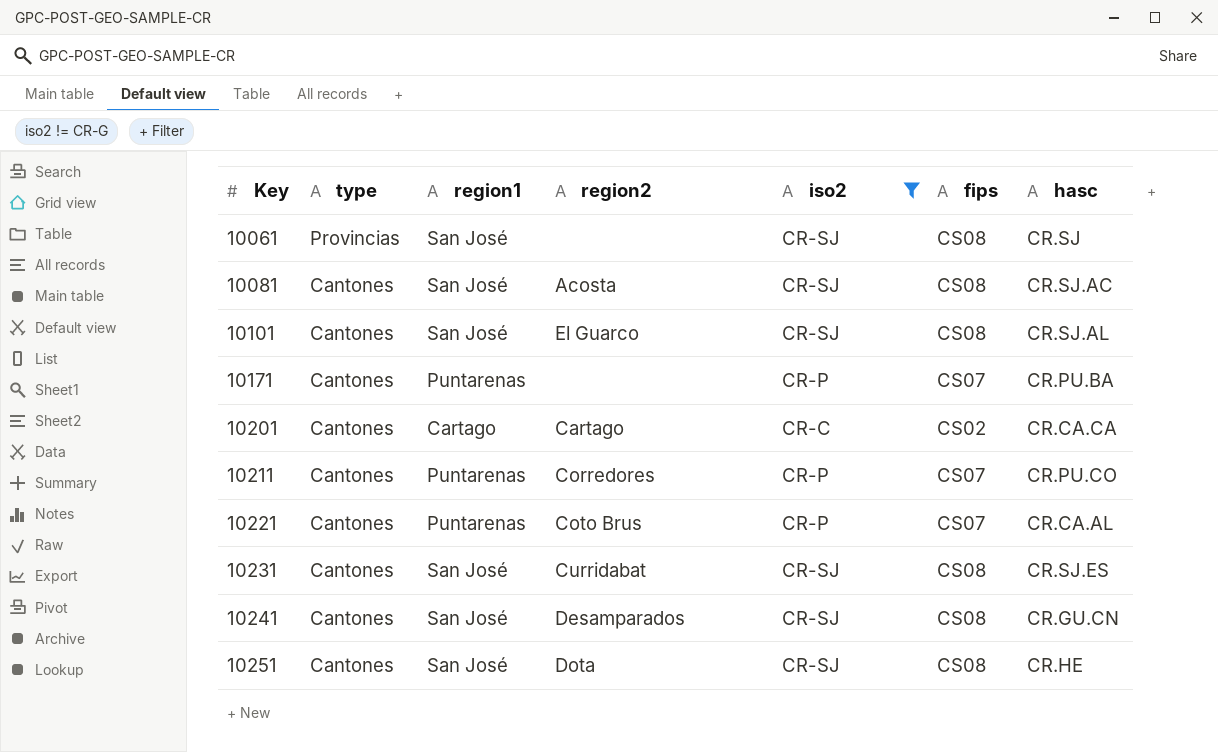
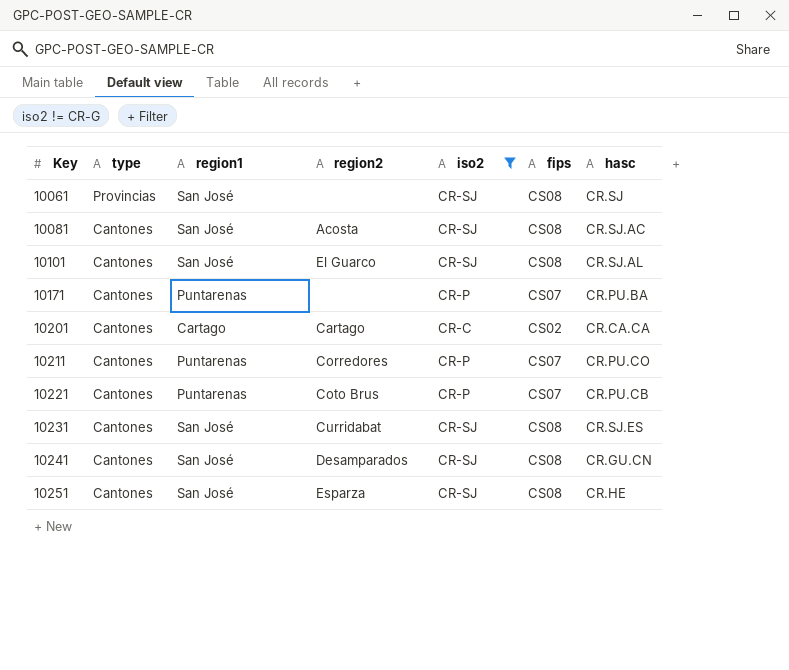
10221 | hasc: CR.CA.AL -> CR.PU.CB
10251 | region2: Dota -> Esparza

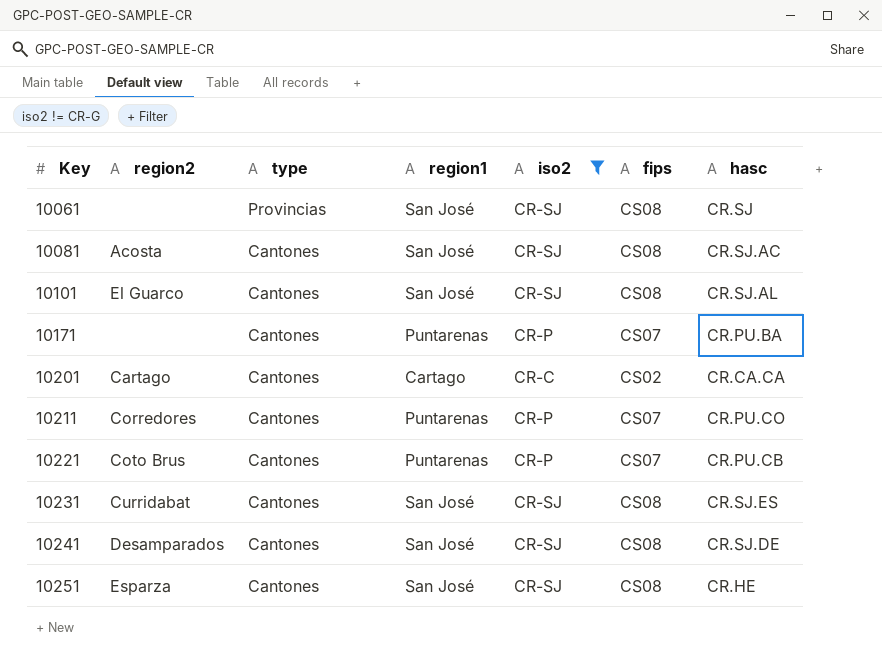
column region2 | position: 4 -> 2
10241 | hasc: CR.GU.CN -> CR.SJ.DE

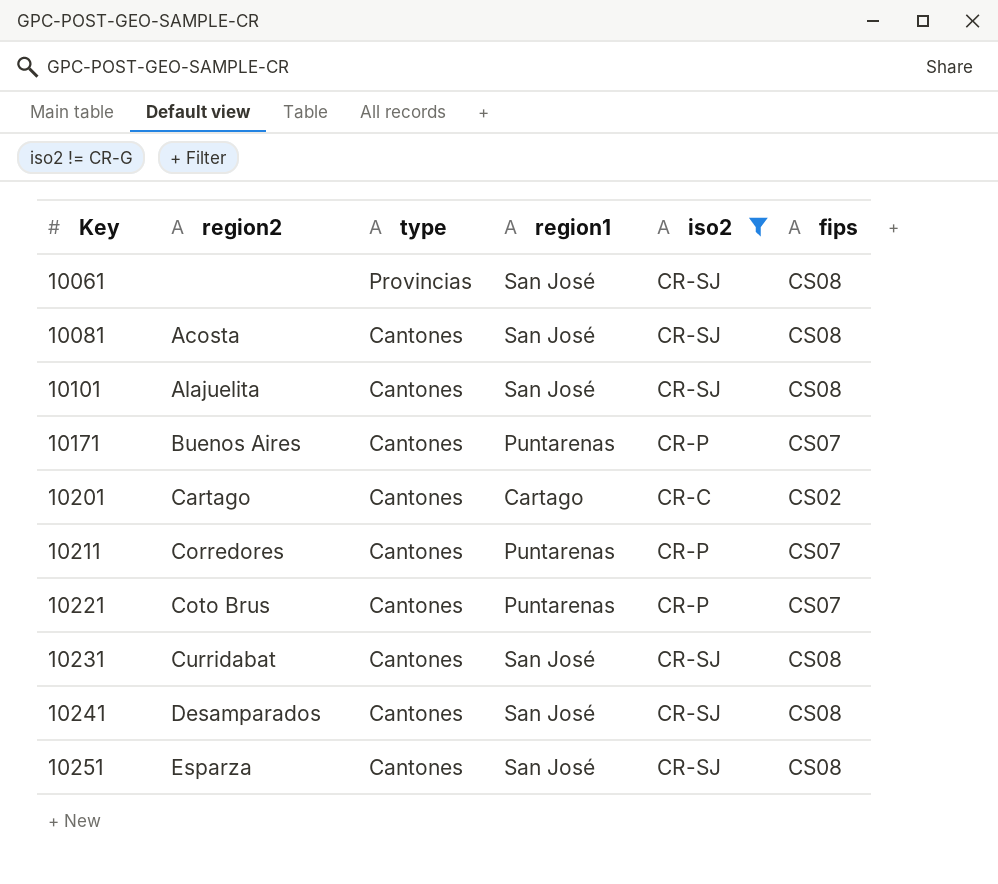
column hasc | position: 7 -> none
10101 | region2: El Guarco -> Alajuelita
10171 | region2: none -> Buenos Aires

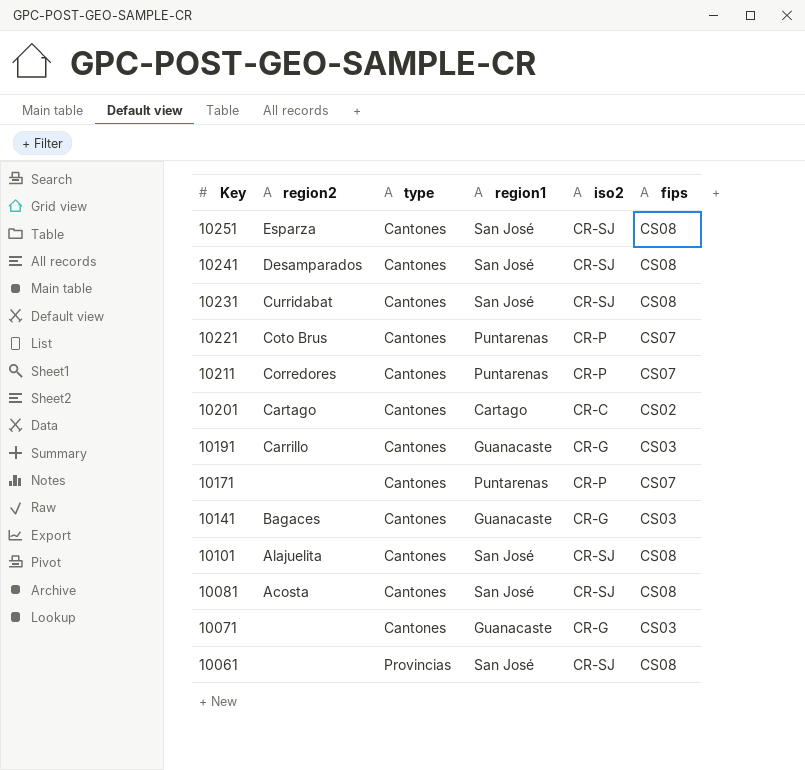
filter: iso2 != CR-G -> none
row order: Key ascending -> Key descending
10171 | region2: Buenos Aires -> none

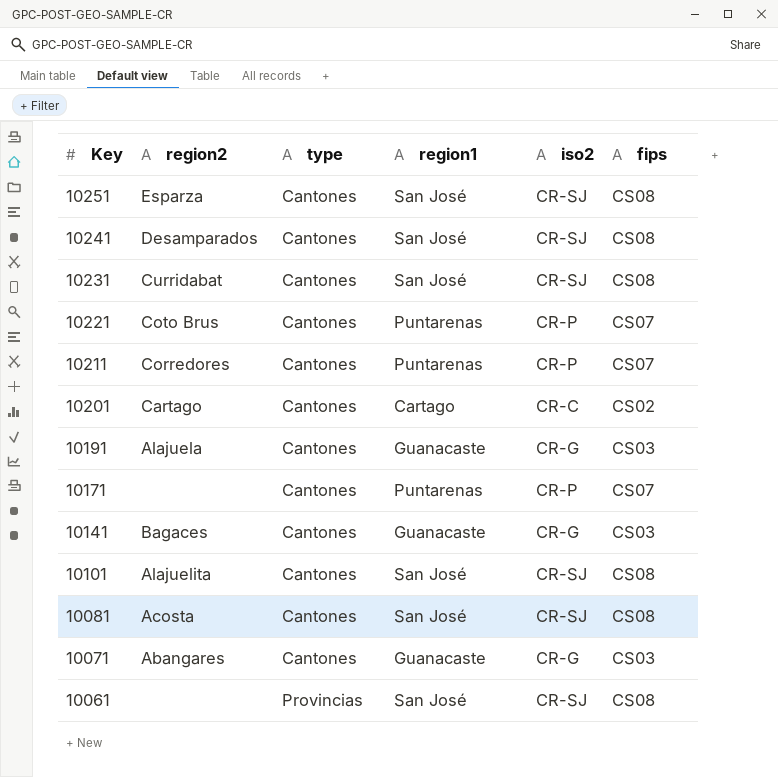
10191 | region2: Carrillo -> Alajuela
10071 | region2: none -> Abangares

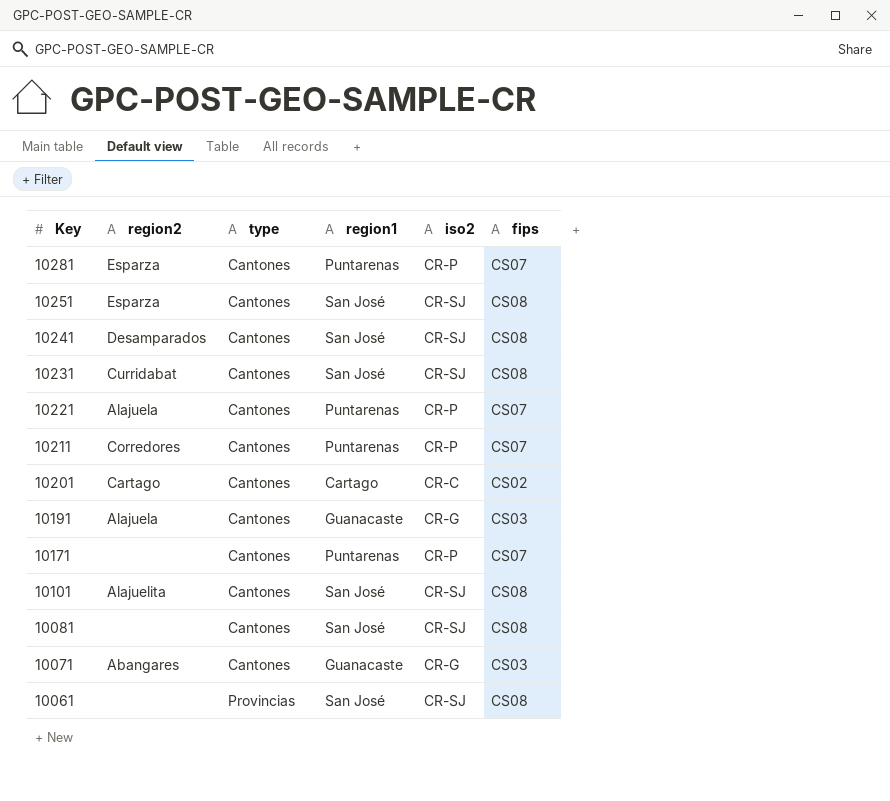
row 10141: Bagaces | Cantones | Guanacaste | CR-G | CS03 -> none
row 10281: none -> Esparza | Cantones | Puntarenas | CR-P | CS07
10221 | region2: Coto Brus -> Alajuela
10081 | region2: Acosta -> none

